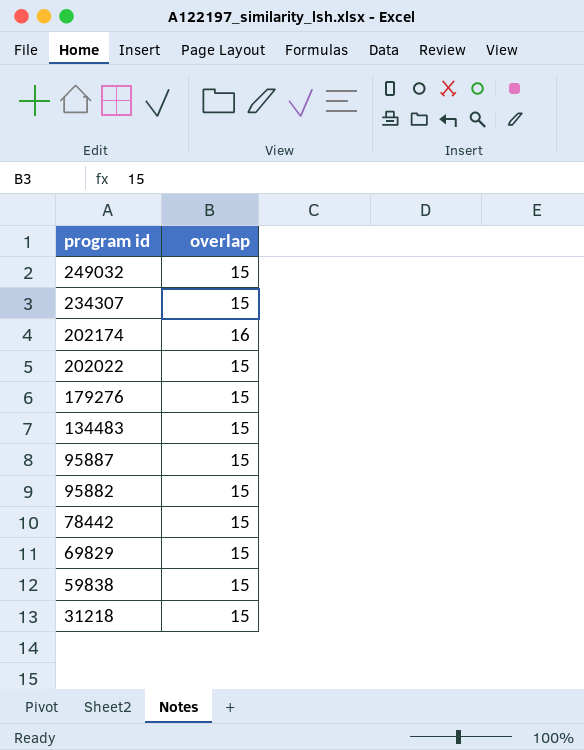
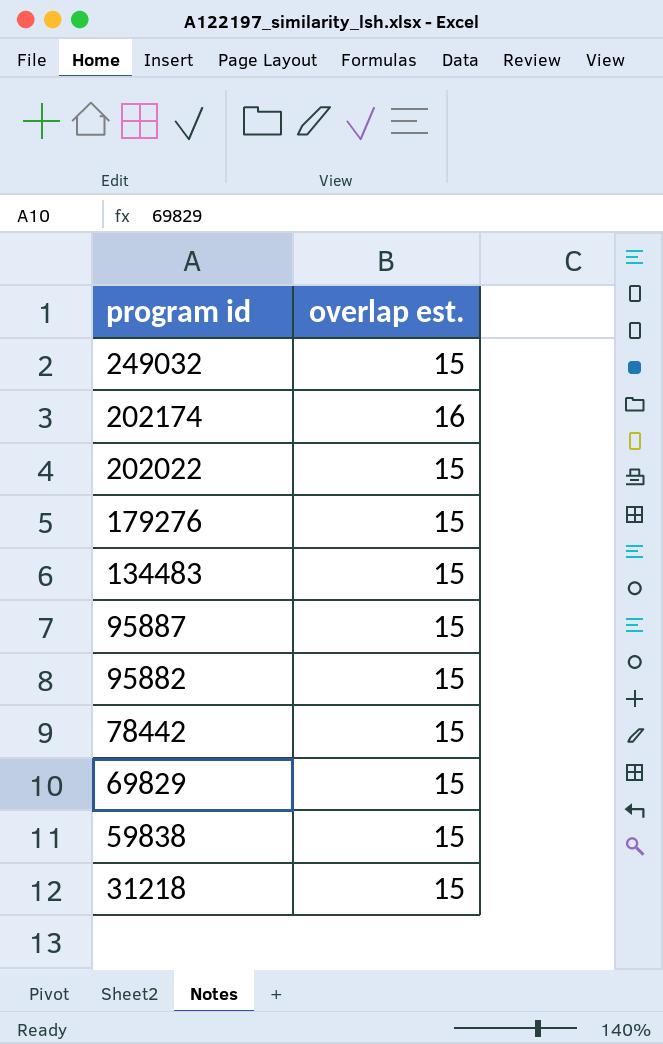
column name: overlap -> overlap est.
row 234307: 15 -> none

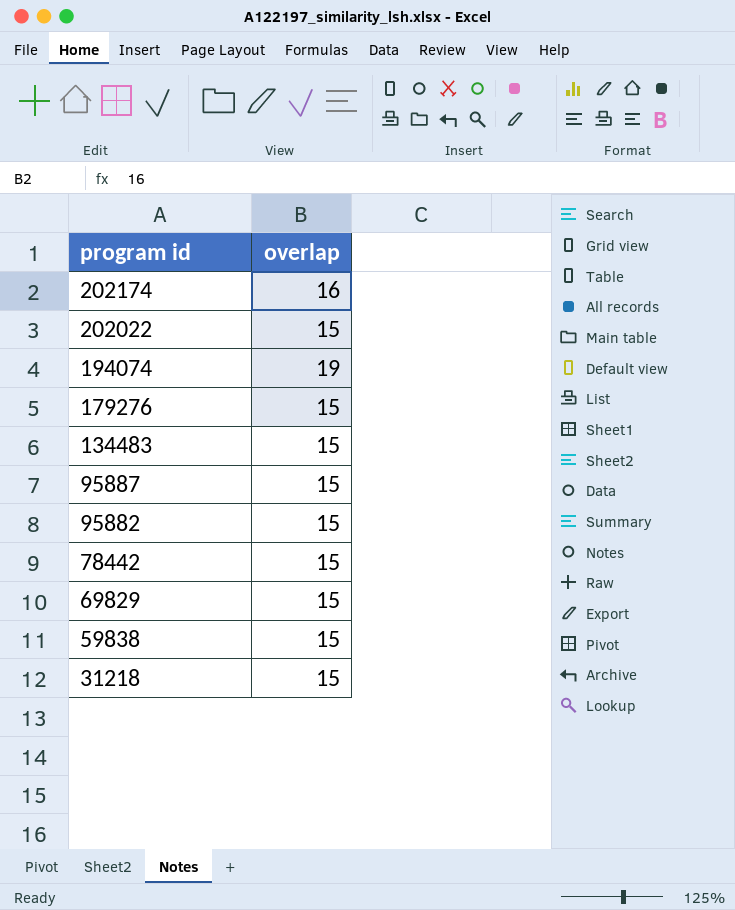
column name: overlap est. -> overlap
row 249032: 15 -> none
row 194074: none -> 19

